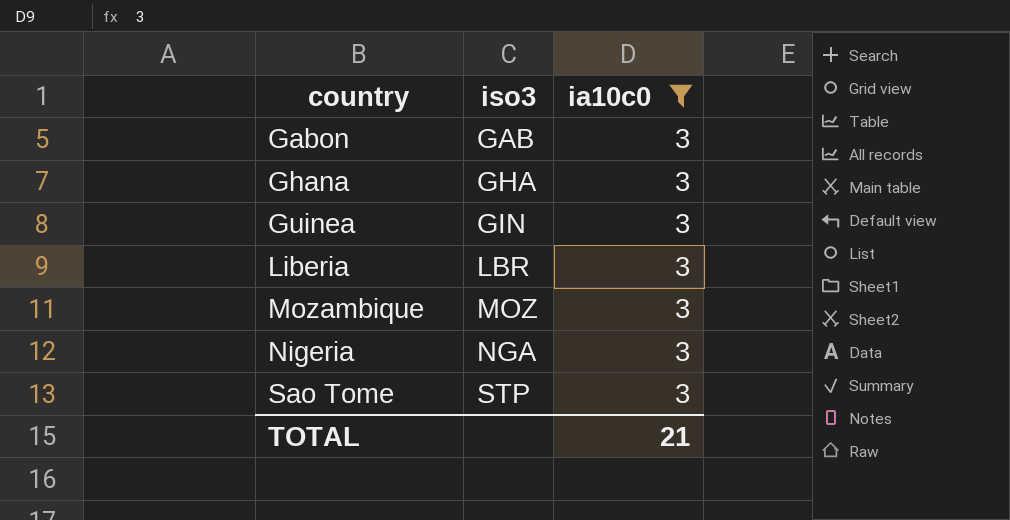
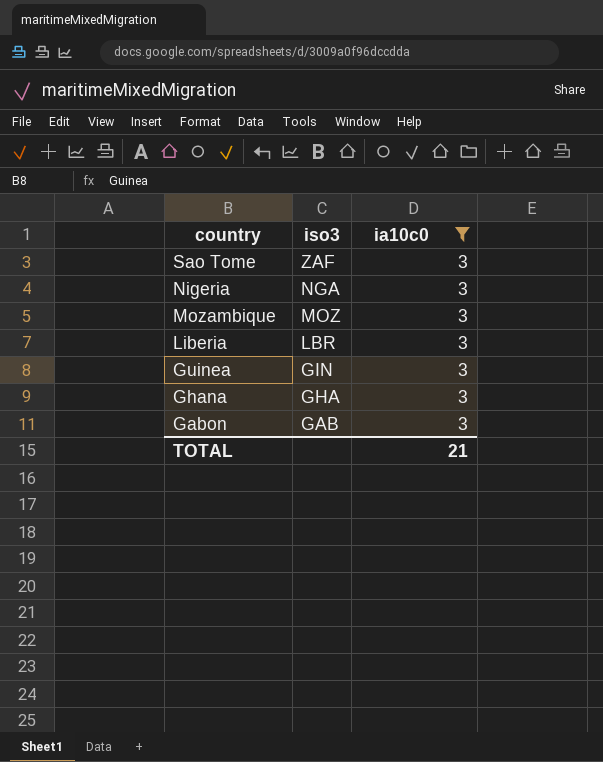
row order: country ascending -> country descending
Sao Tome | iso3: STP -> ZAF

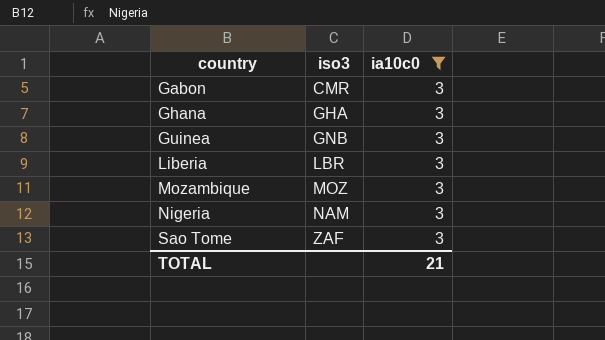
row order: country descending -> country ascending
Gabon | iso3: GAB -> CMR
Guinea | iso3: GIN -> GNB
Nigeria | iso3: NGA -> NAM

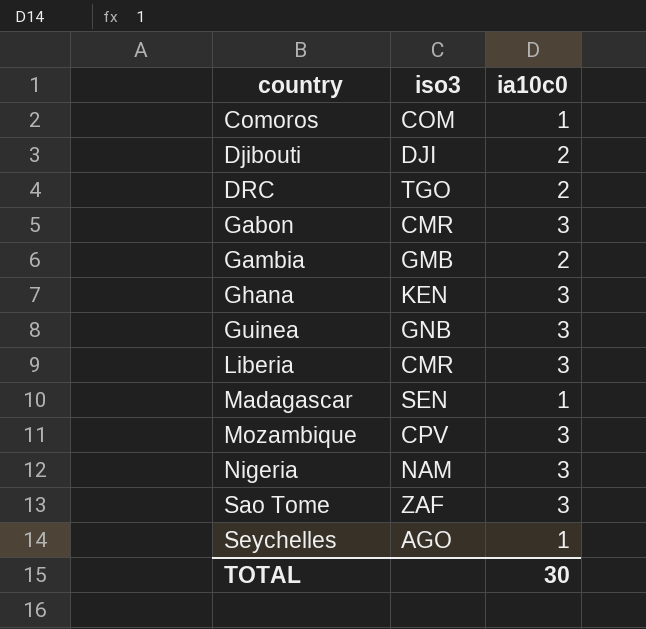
filter: ia10c0 = 3 -> none
Ghana | iso3: GHA -> KEN
Liberia | iso3: LBR -> CMR
Mozambique | iso3: MOZ -> CPV
TOTAL | ia10c0: 21 -> 30

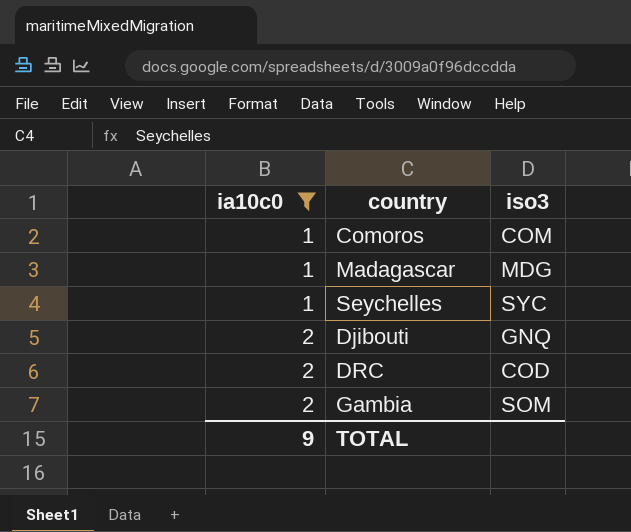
filter: none -> ia10c0 != 3
row order: country ascending -> ia10c0 ascending
column ia10c0 | position: 3 -> 1
Madagascar | iso3: SEN -> MDG
Seychelles | iso3: AGO -> SYC
Djibouti | iso3: DJI -> GNQ
DRC | iso3: TGO -> COD
Gambia | iso3: GMB -> SOM
TOTAL | ia10c0: 30 -> 9

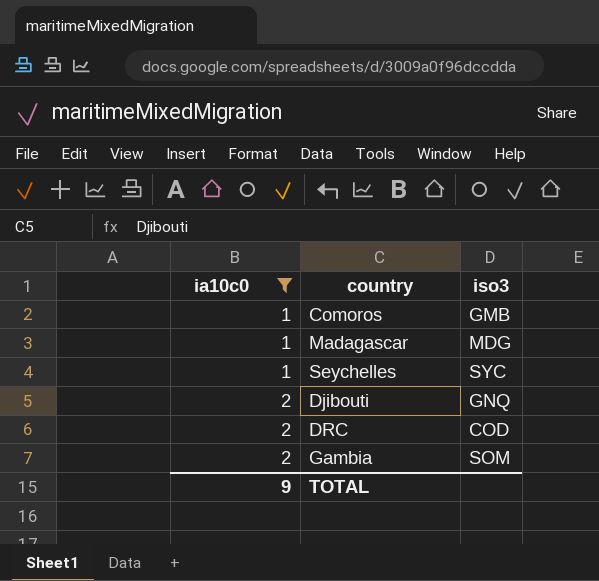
Comoros | iso3: COM -> GMB

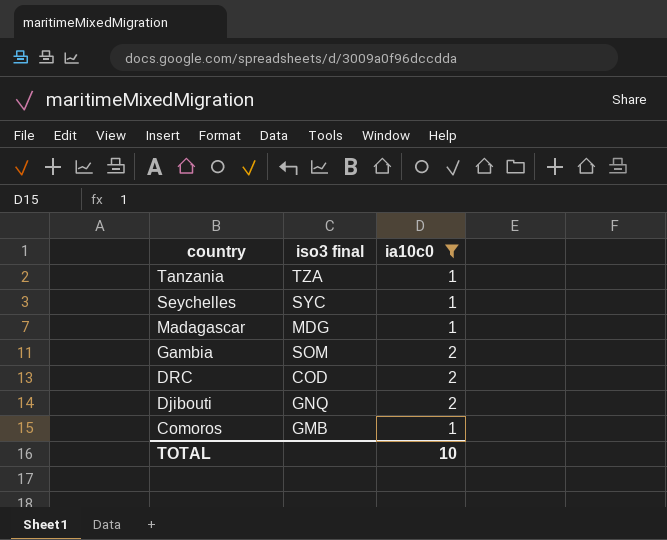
row order: ia10c0 ascending -> country descending
column name: iso3 -> iso3 final
column ia10c0 | position: 1 -> 3
row Tanzania: none -> TZA | 1
TOTAL | ia10c0: 9 -> 10

